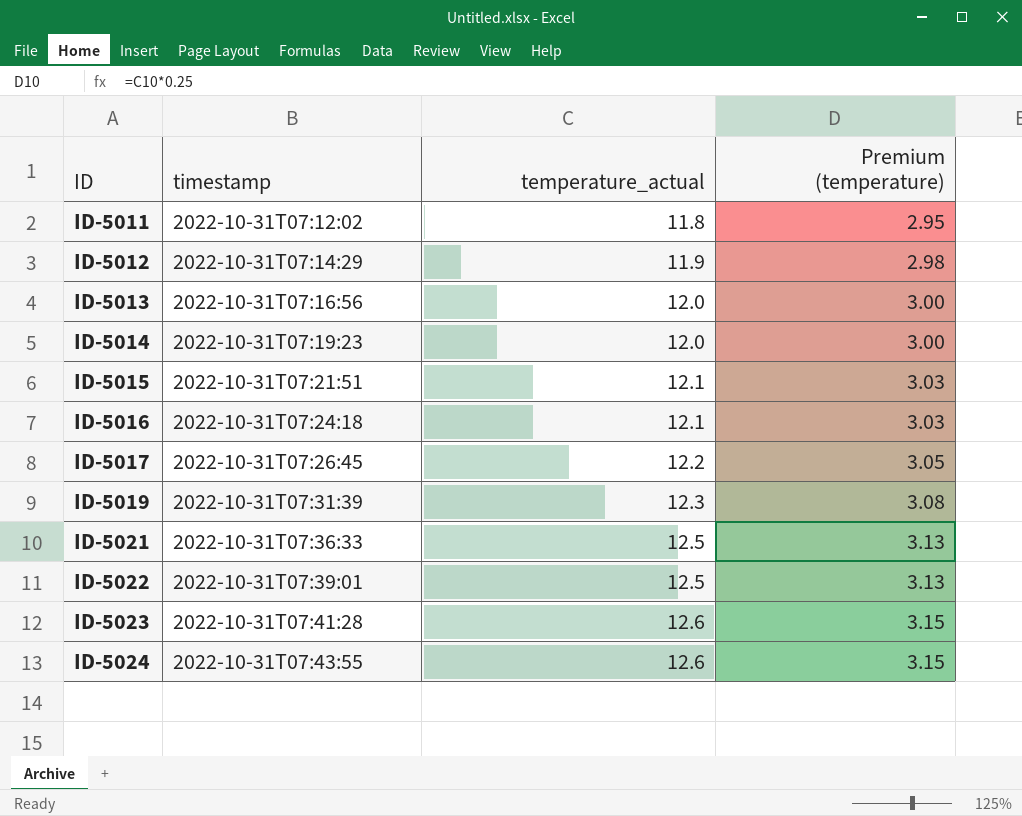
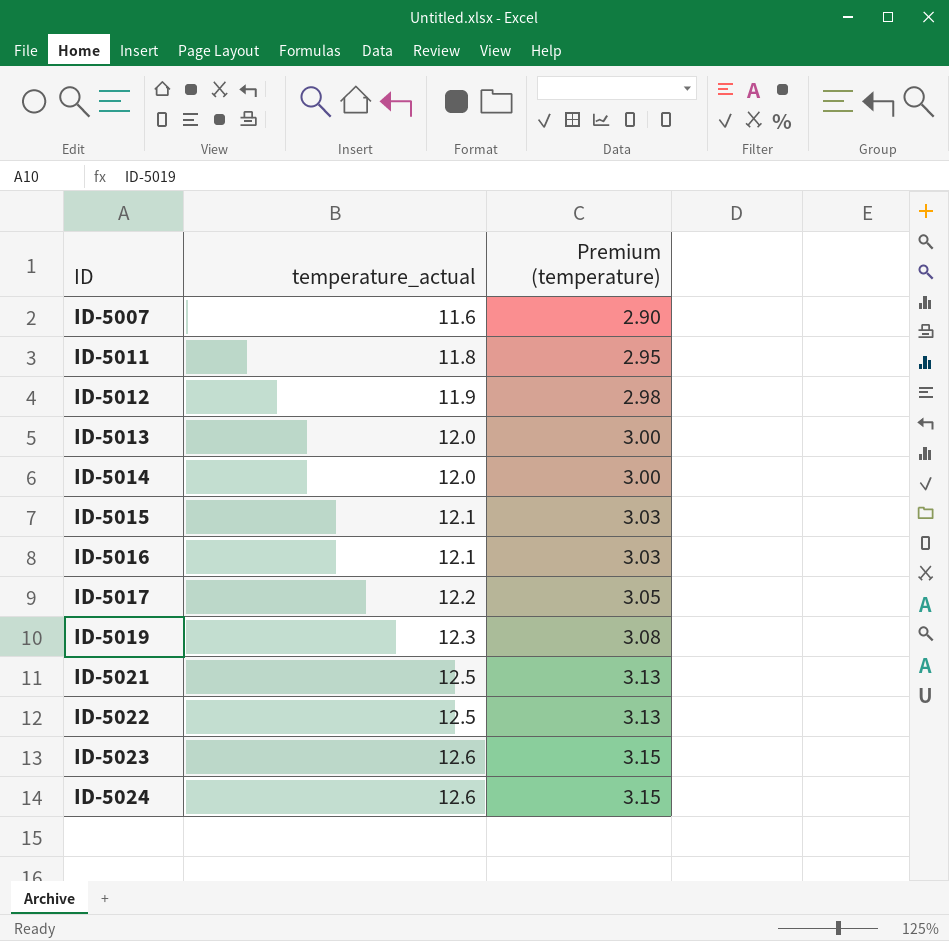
column timestamp | position: 2 -> none
row ID-5007: none -> 11.6 | 2.90

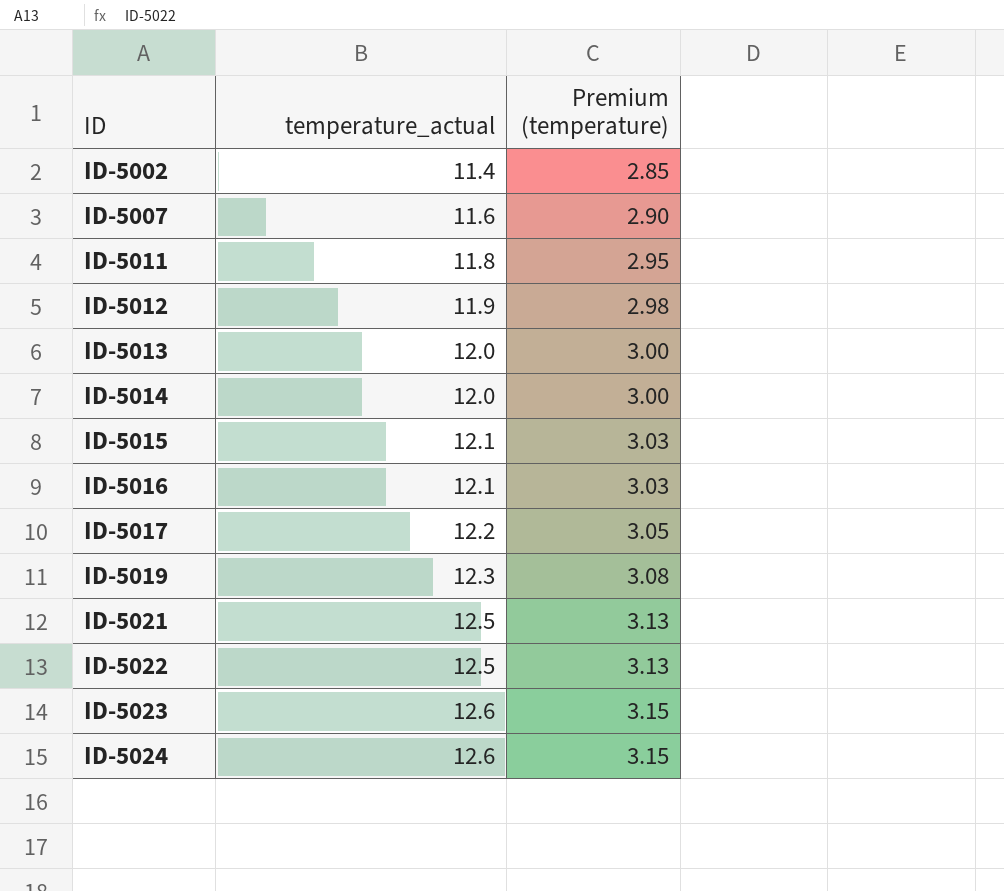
row ID-5002: none -> 11.4 | 2.85

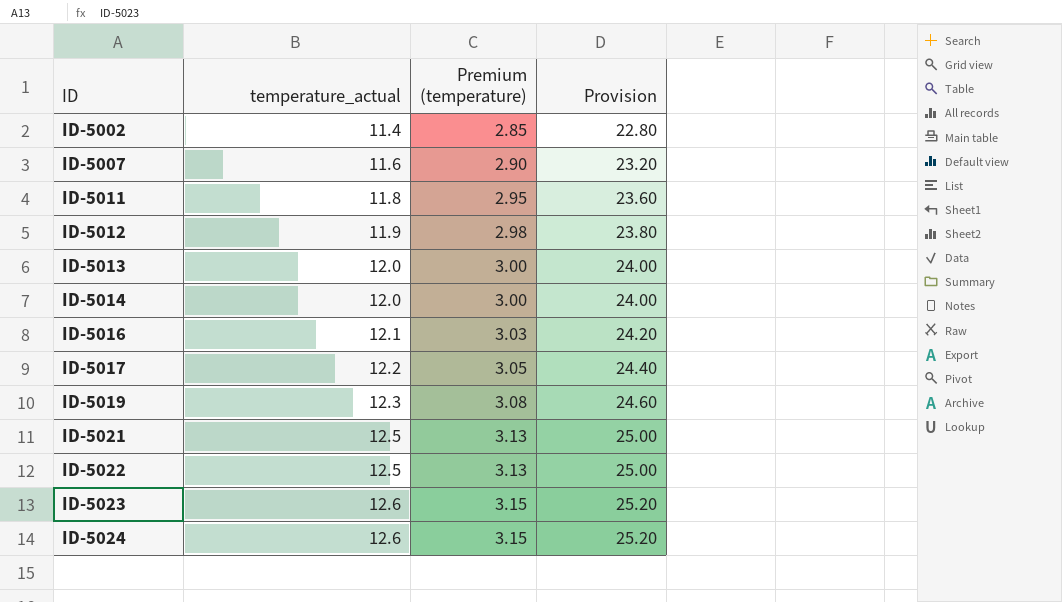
column Provision | formula: none -> [temperature_actual] * 2
row ID-5015: 12.1 | 3.03 -> none

